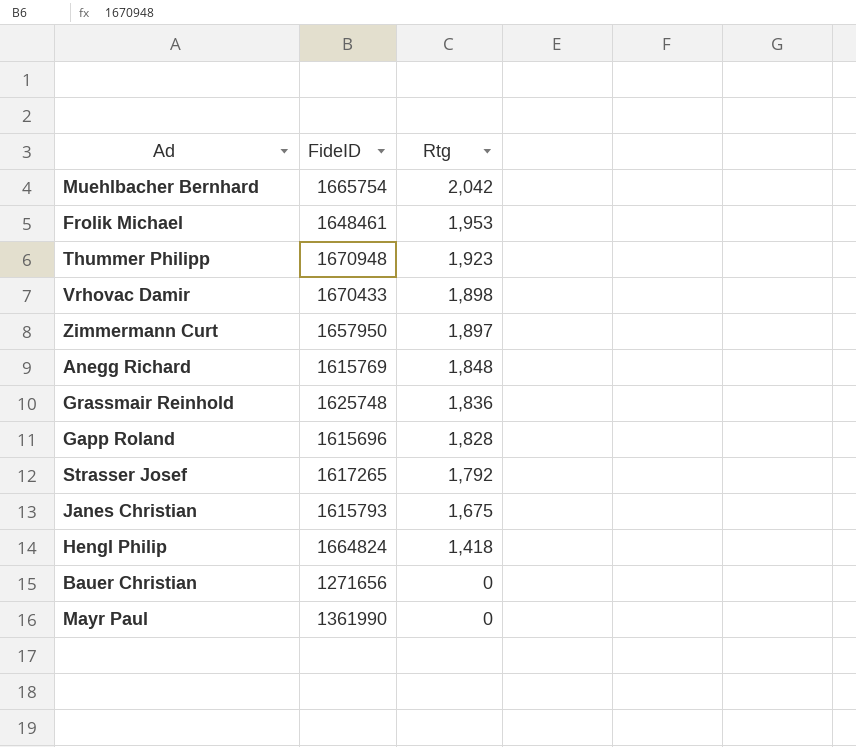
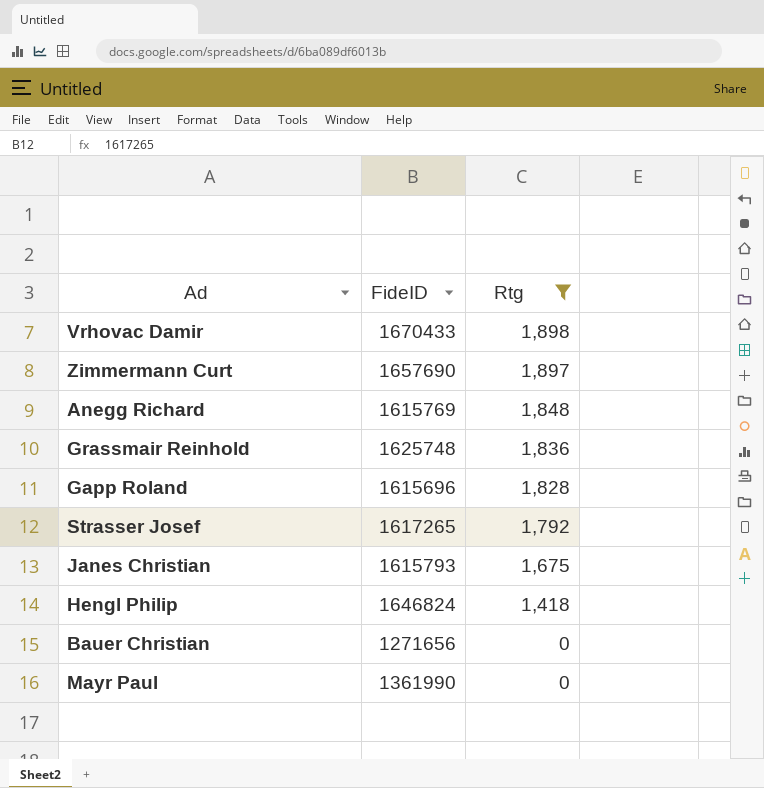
filter: none -> Rtg <= 1,898
Zimmermann Curt | FideID: 1657950 -> 1657690
Hengl Philip | FideID: 1664824 -> 1646824

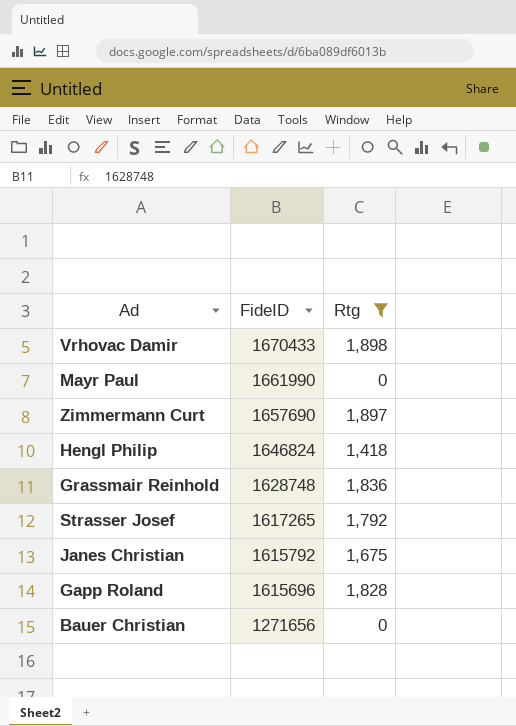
row order: Rtg descending -> FideID descending
row Anegg Richard: 1615769 | 1,848 -> none
Mayr Paul | FideID: 1361990 -> 1661990
Grassmair Reinhold | FideID: 1625748 -> 1628748
Janes Christian | FideID: 1615793 -> 1615792

